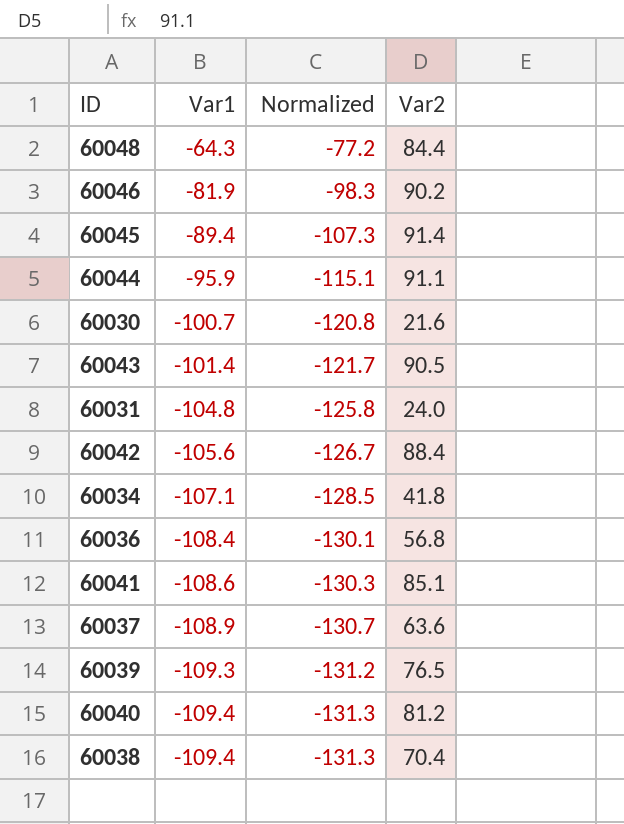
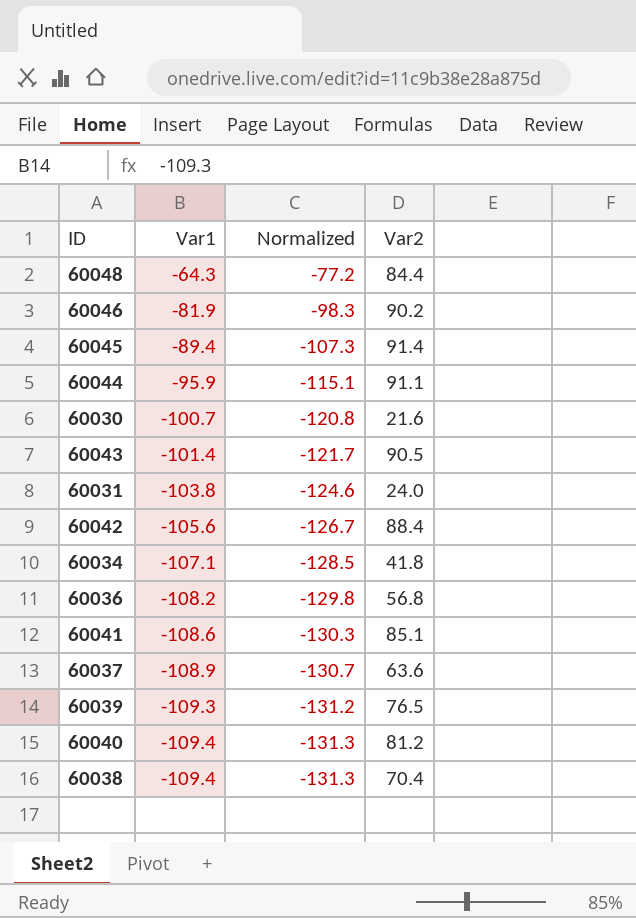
60031 | Var1: -104.8 -> -103.8
60031 | Normalized: -125.8 -> -124.6
60036 | Var1: -108.4 -> -108.2
60036 | Normalized: -130.1 -> -129.8

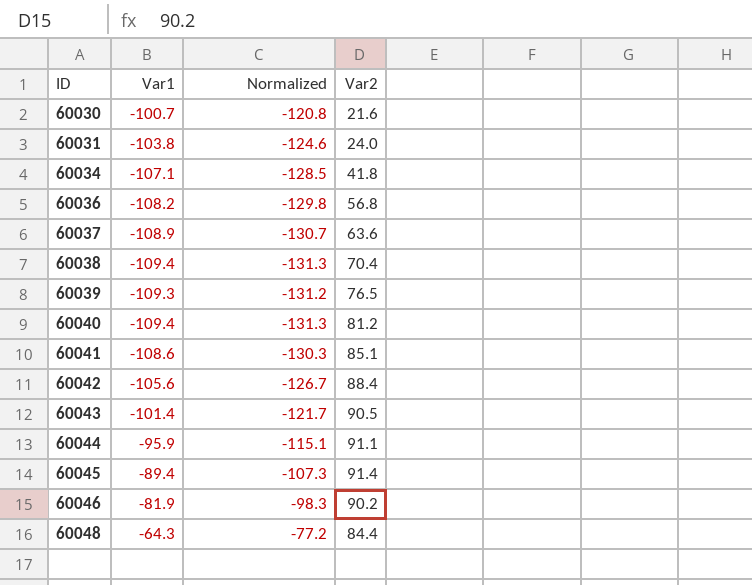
row order: Var1 descending -> ID ascending

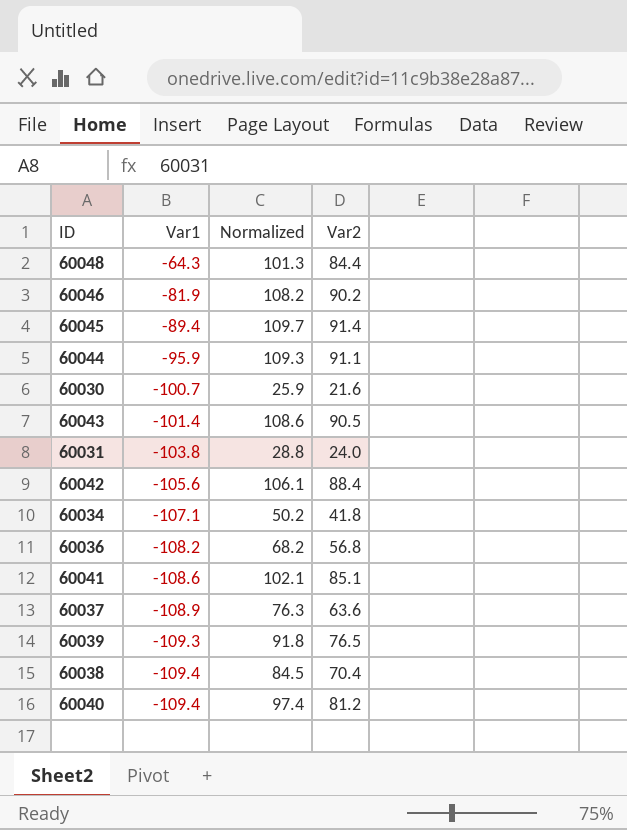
row order: ID ascending -> Var1 descending
column Normalized | formula: [Var1] * 1.2 -> [Var2] * 1.2

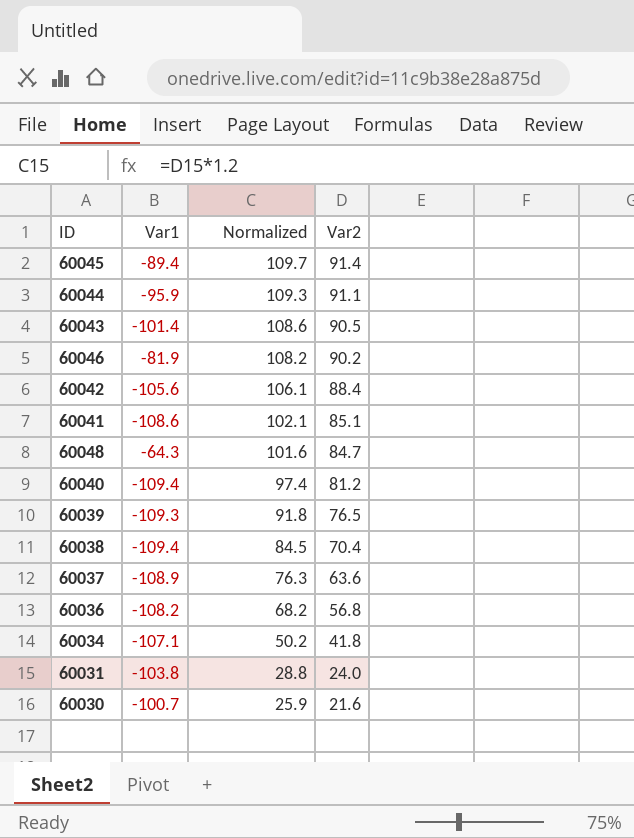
row order: Var1 descending -> Normalized descending
60048 | Normalized: 101.3 -> 101.6
60048 | Var2: 84.4 -> 84.7

